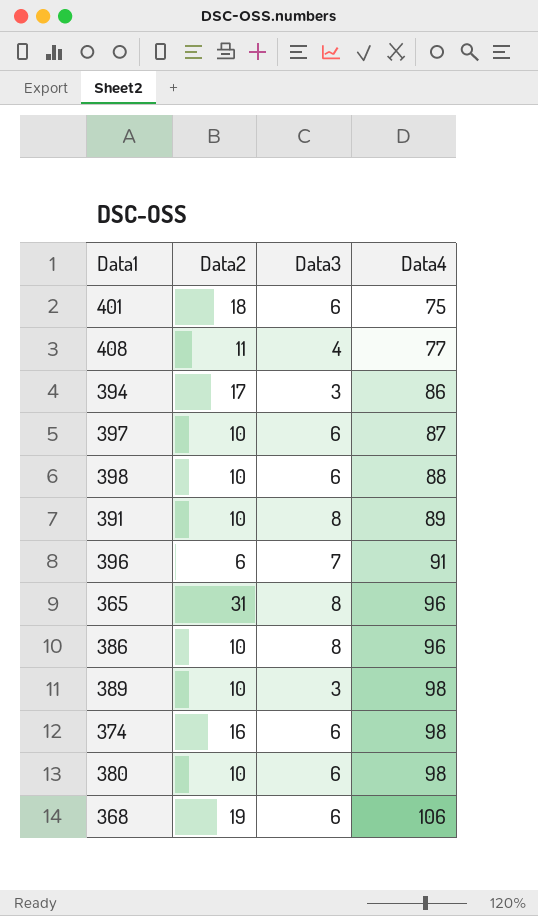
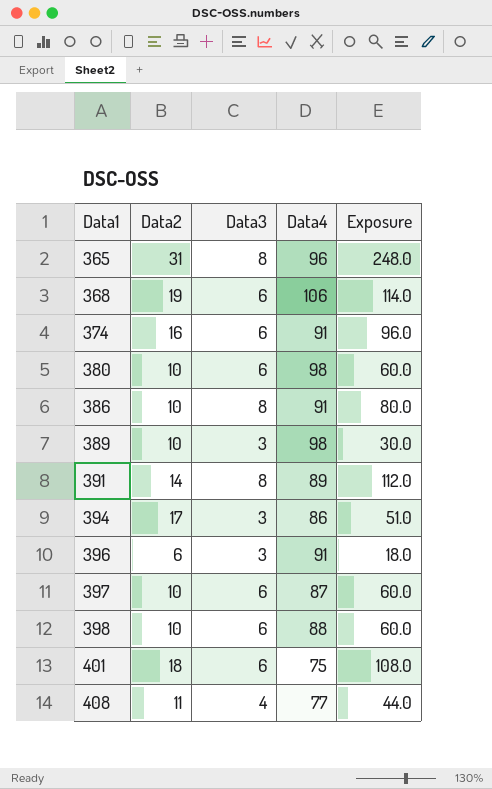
row order: Data4 ascending -> Data1 ascending
column Exposure | formula: none -> [Data2] * [Data3]
374 | Data4: 98 -> 91
386 | Data4: 96 -> 91
391 | Data2: 10 -> 14
396 | Data3: 7 -> 3

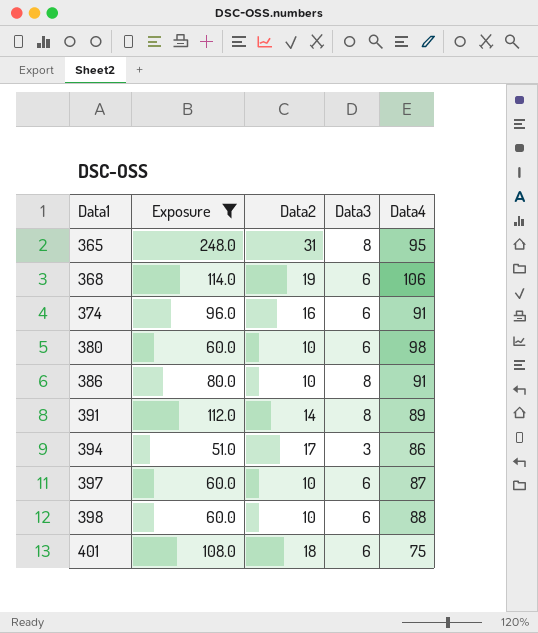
filter: none -> Exposure >= 51.0
column Exposure | position: 5 -> 2
365 | Data4: 96 -> 95

